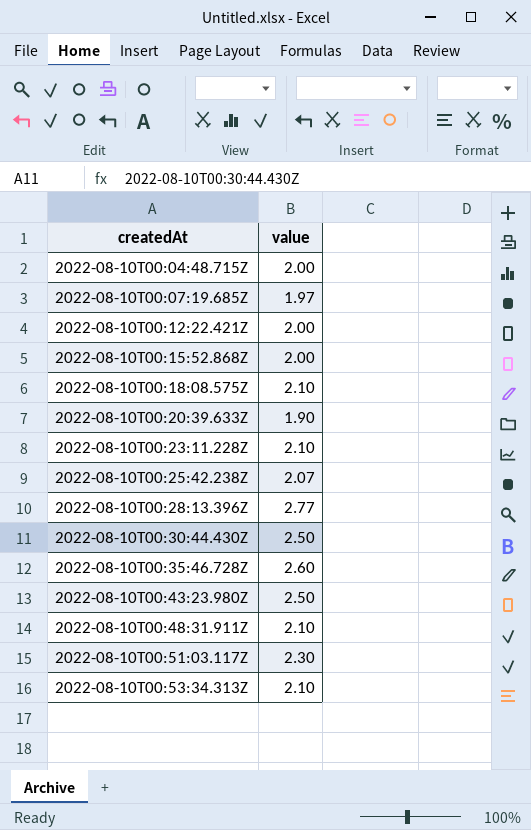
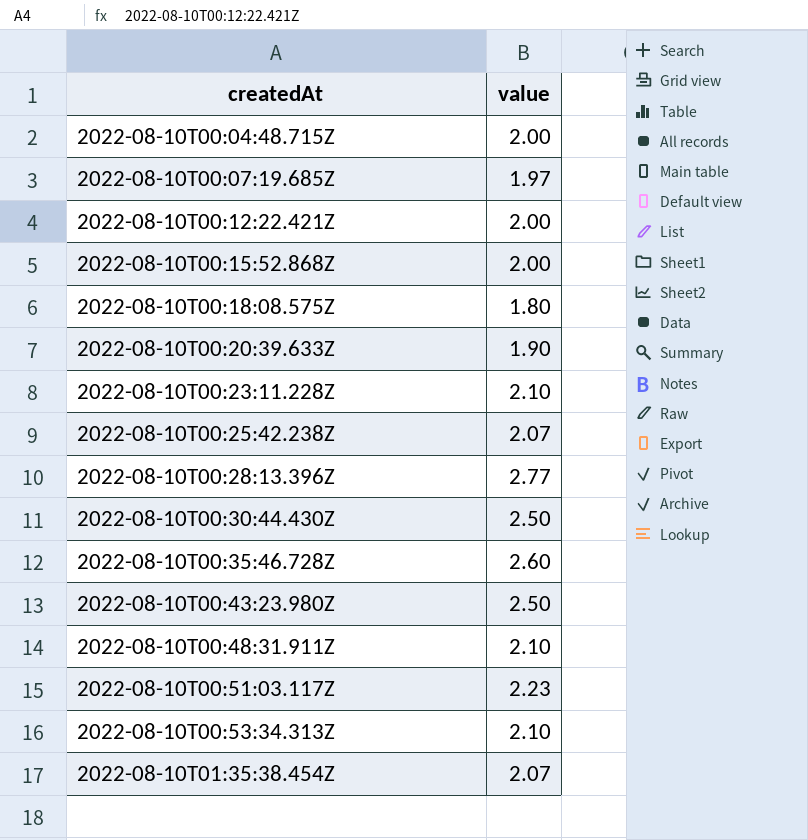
2022-08-10T00:18:08.575Z | value: 2.10 -> 1.80
2022-08-10T00:51:03.117Z | value: 2.30 -> 2.23
row 2022-08-10T01:35:38.454Z: none -> 2.07

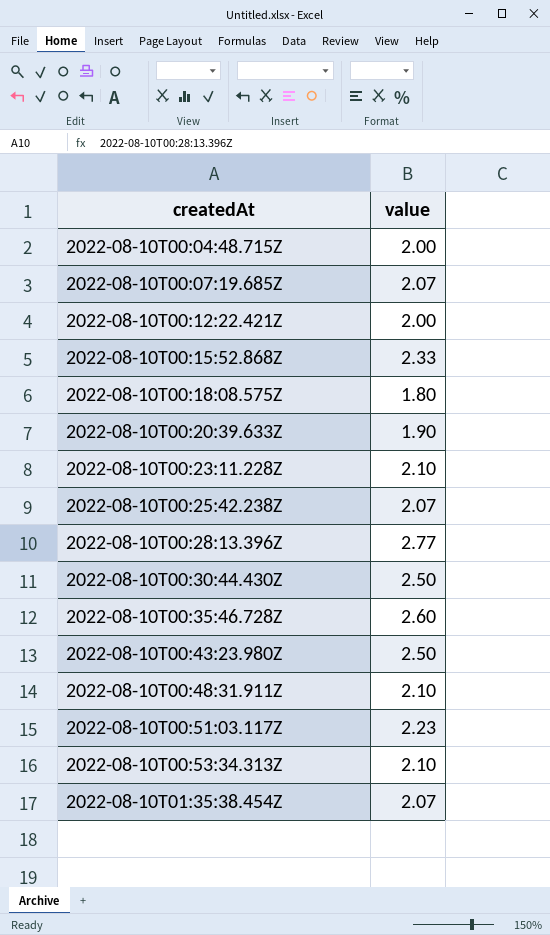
2022-08-10T00:07:19.685Z | value: 1.97 -> 2.07
2022-08-10T00:15:52.868Z | value: 2.00 -> 2.33

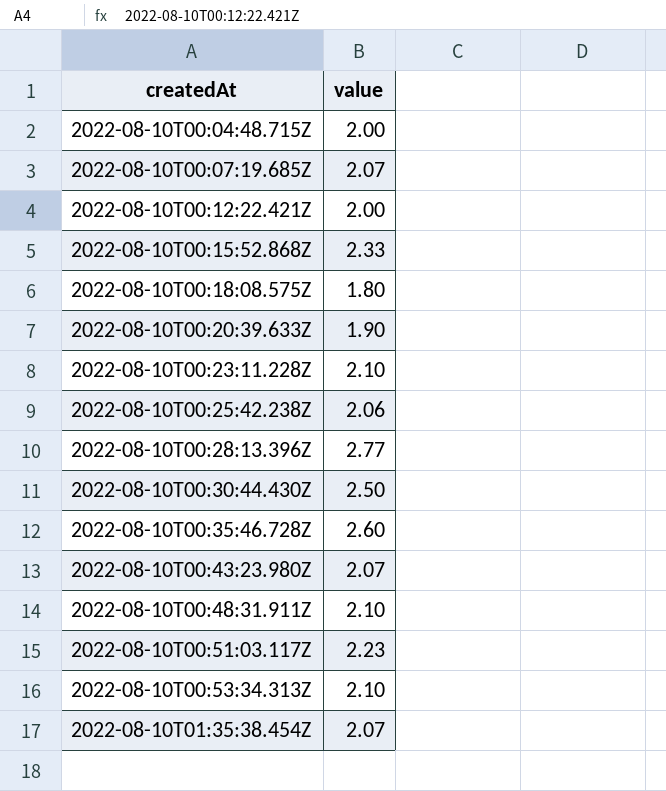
2022-08-10T00:25:42.238Z | value: 2.07 -> 2.06
2022-08-10T00:43:23.980Z | value: 2.50 -> 2.07

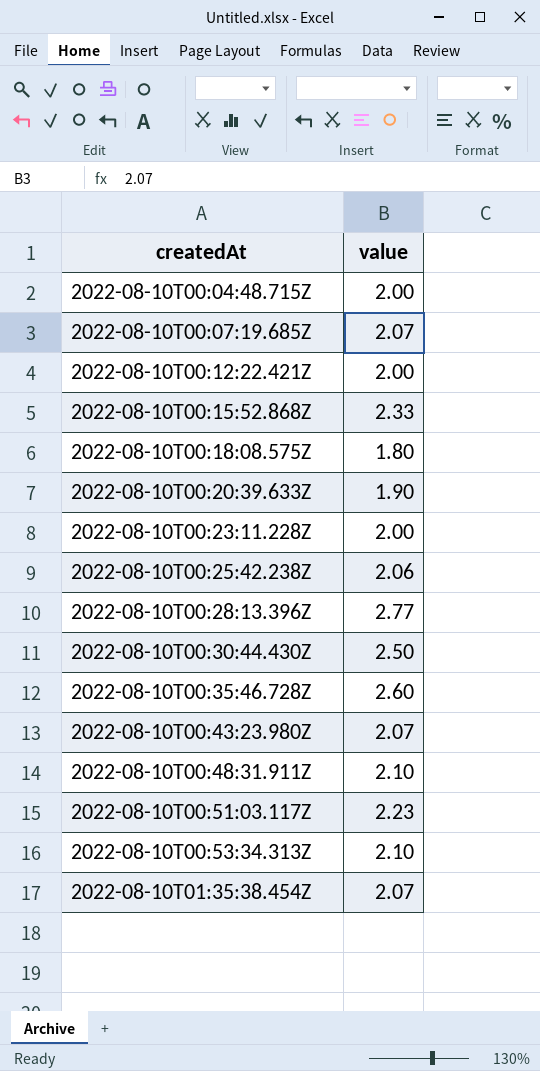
2022-08-10T00:23:11.228Z | value: 2.10 -> 2.00

